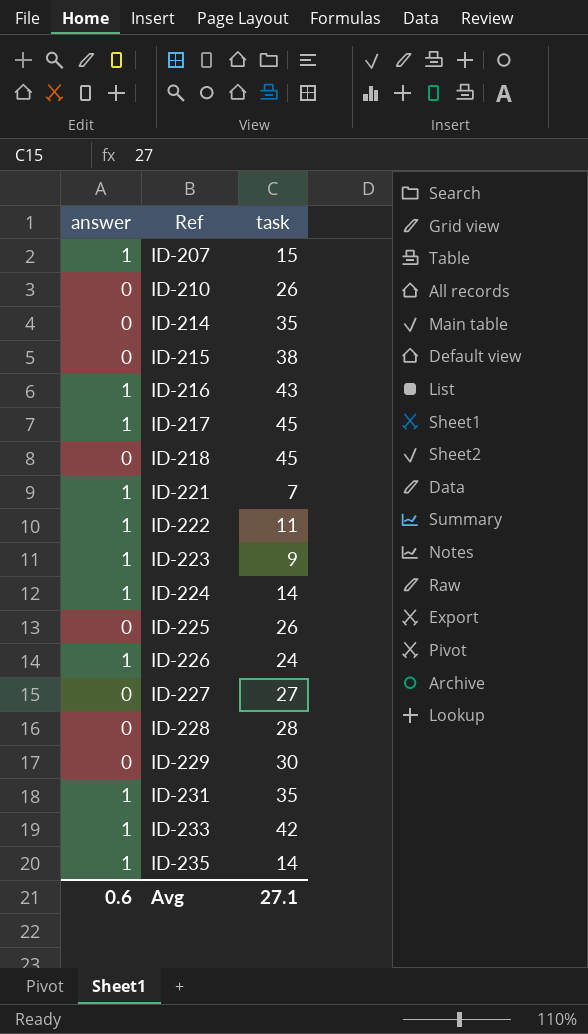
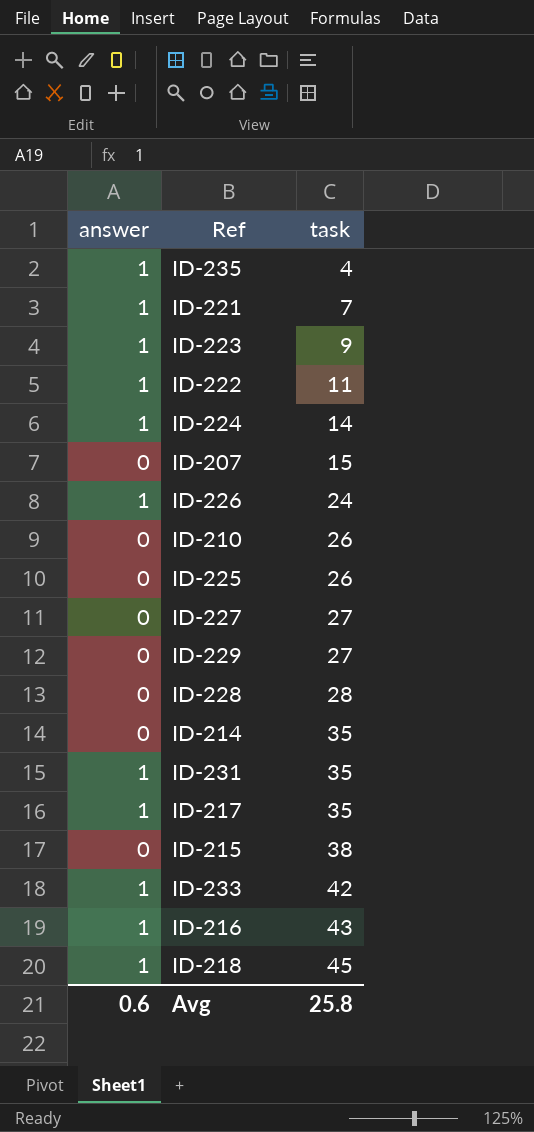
row order: Ref ascending -> task ascending
ID-235 | task: 14 -> 4
ID-207 | answer: 1 -> 0
ID-229 | task: 30 -> 27
ID-217 | task: 45 -> 35
ID-218 | answer: 0 -> 1
Avg | task: 27.1 -> 25.8

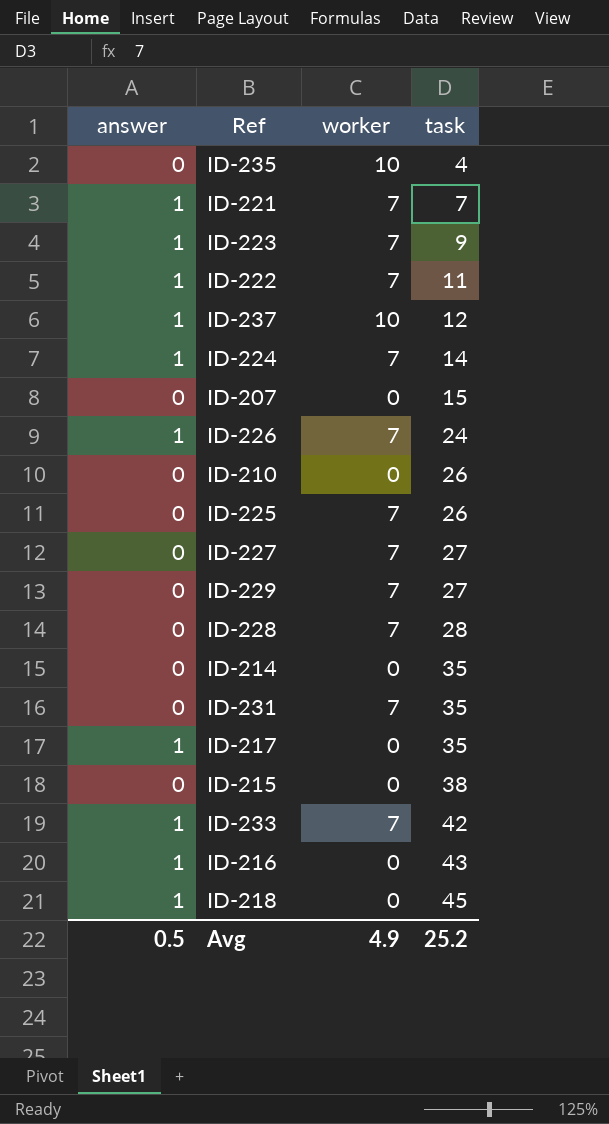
column worker | position: none -> 3
ID-235 | answer: 1 -> 0
row ID-237: none -> 1 | 10 | 12
ID-231 | answer: 1 -> 0
Avg | answer: 0.6 -> 0.5
Avg | task: 25.8 -> 25.2

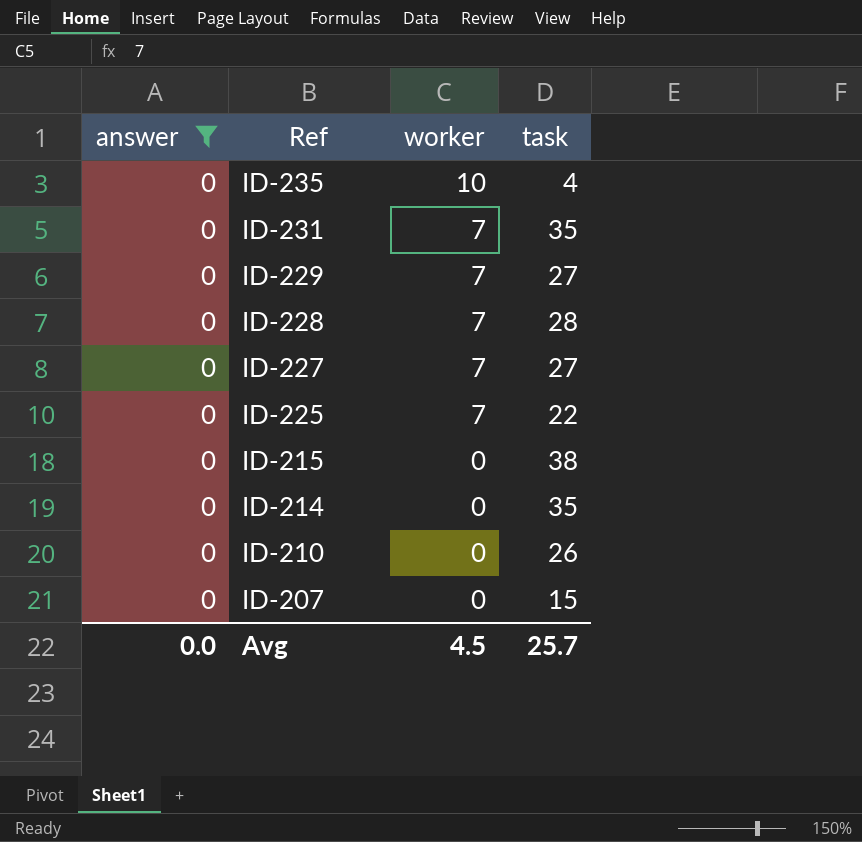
filter: none -> answer = 0
row order: task ascending -> Ref descending
ID-225 | task: 26 -> 22
Avg | answer: 0.5 -> 0.0
Avg | worker: 4.9 -> 4.5
Avg | task: 25.2 -> 25.7

